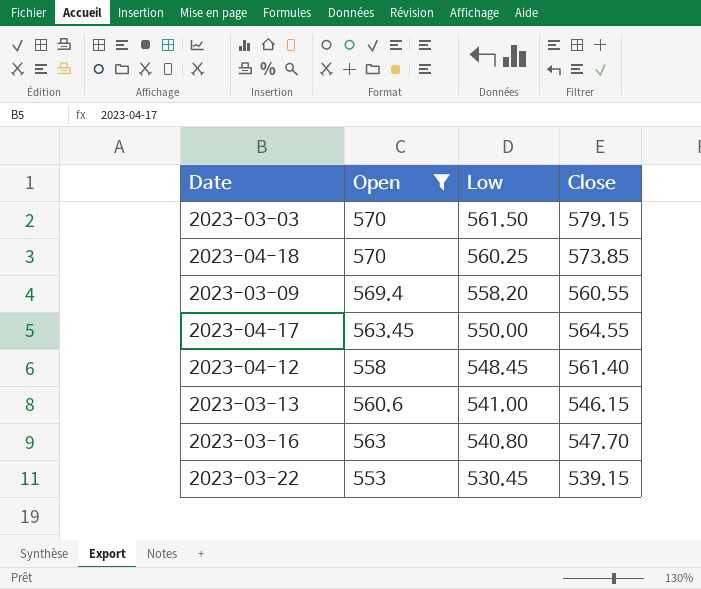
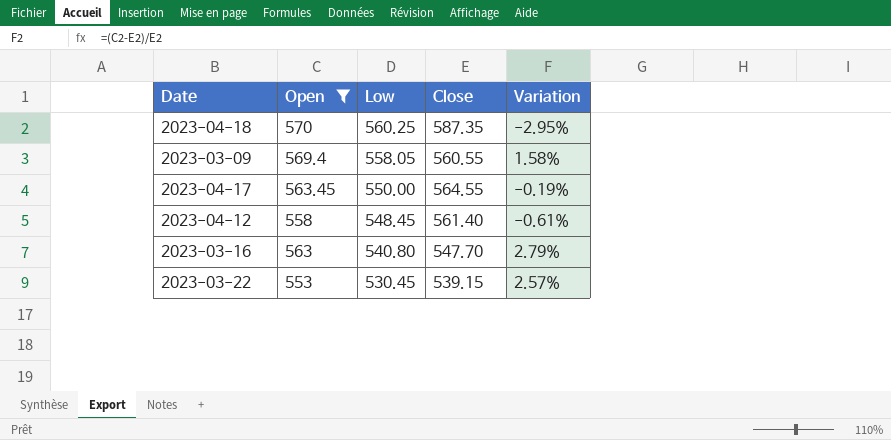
column Variation | formula: none -> ([Open] - [Close]) / [Close]
row 2023-03-03: 570 | 561.50 | 579.15 -> none
row 2023-03-13: 560.6 | 541.00 | 546.15 -> none
2023-04-18 | Close: 573.85 -> 587.35
2023-03-09 | Low: 558.20 -> 558.05

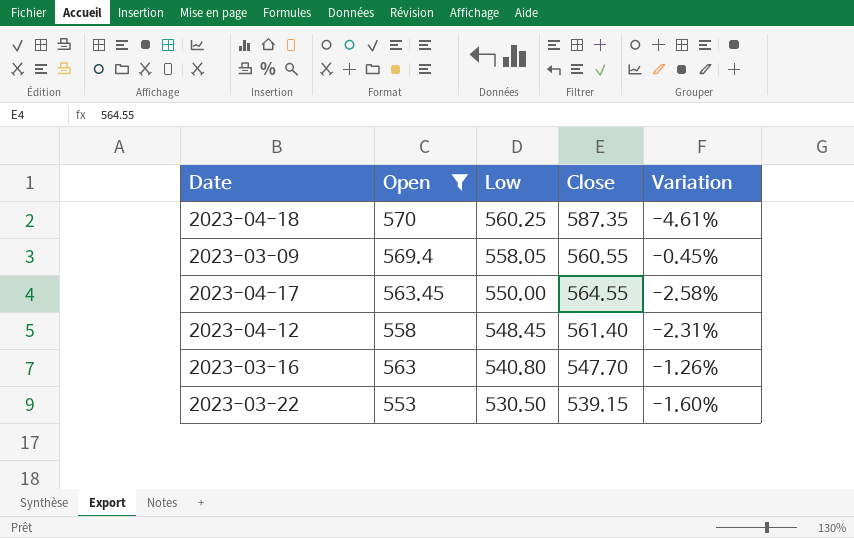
column Variation | formula: ([Open] - [Close]) / [Close] -> ([Low] - [Close]) / [Close]
2023-03-22 | Low: 530.45 -> 530.50

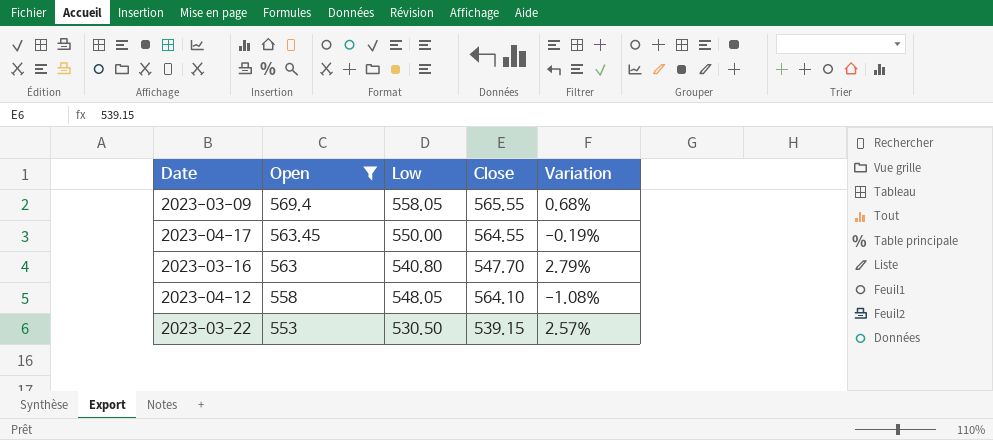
row order: Low descending -> Open descending
column Variation | formula: ([Low] - [Close]) / [Close] -> ([Open] - [Close]) / [Close]
row 2023-04-18: 570 | 560.25 | 587.35 | -4.61% -> none
2023-03-09 | Close: 560.55 -> 565.55
2023-04-12 | Low: 548.45 -> 548.05
2023-04-12 | Close: 561.40 -> 564.10

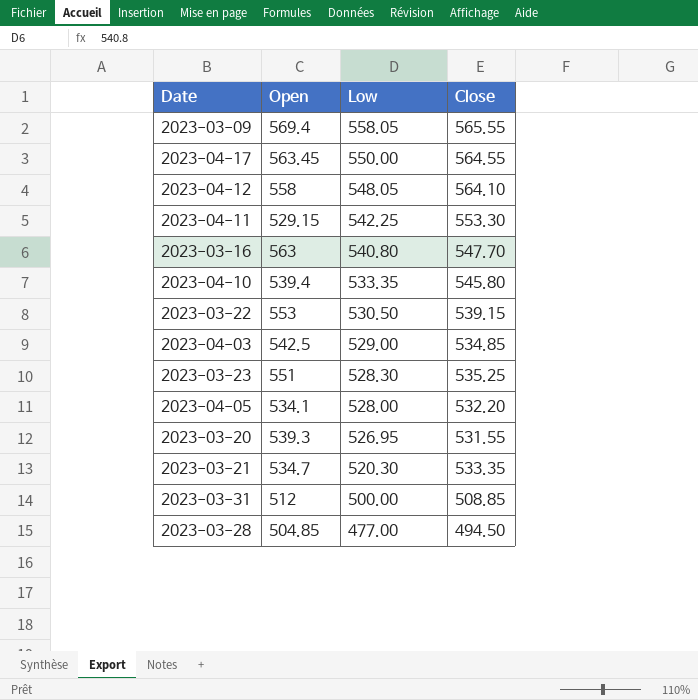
filter: Open >= 553 -> none
row order: Open descending -> Low descending
column Variation | formula: ([Open] - [Close]) / [Close] -> none

